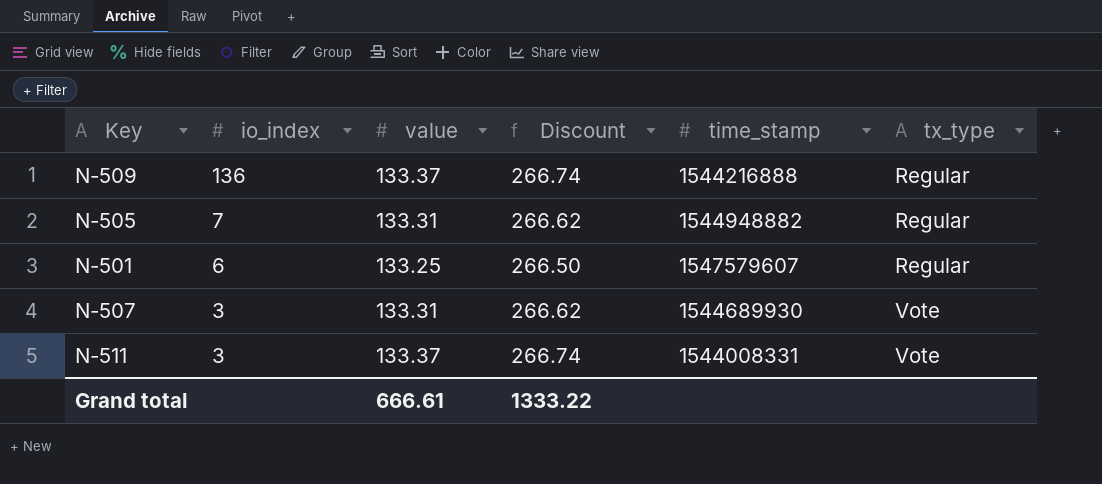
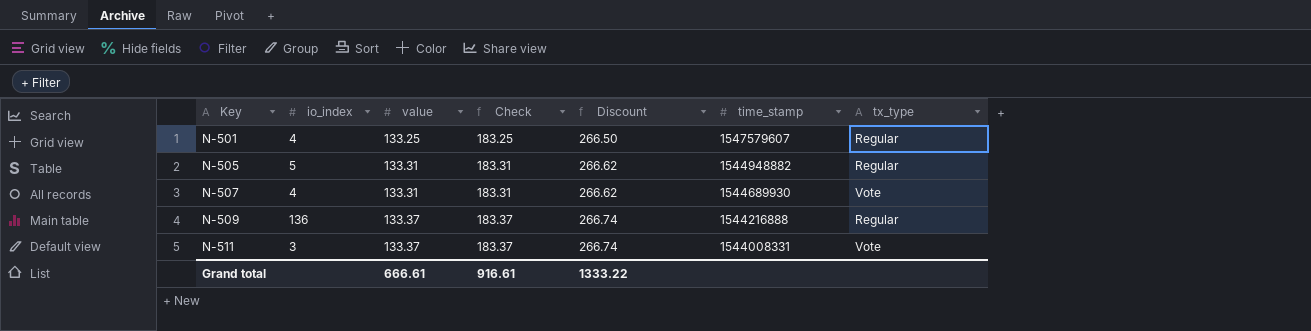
row order: io_index descending -> Key ascending
column Check | formula: none -> [value] + 50
N-501 | io_index: 6 -> 4
N-505 | io_index: 7 -> 5
N-507 | io_index: 3 -> 4

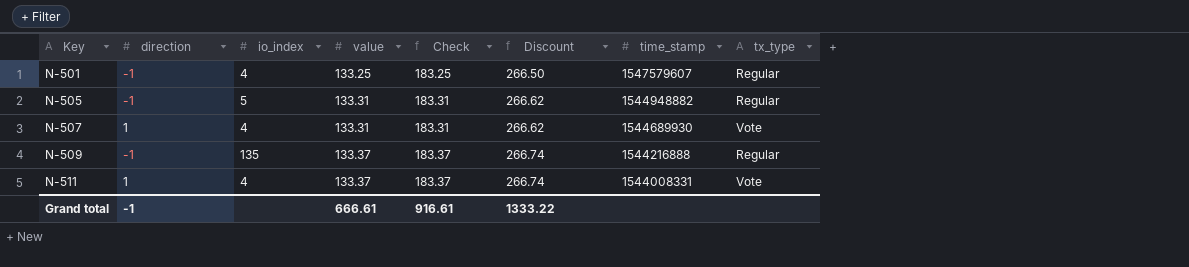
column direction | position: none -> 2
N-509 | io_index: 136 -> 135
N-511 | io_index: 3 -> 4

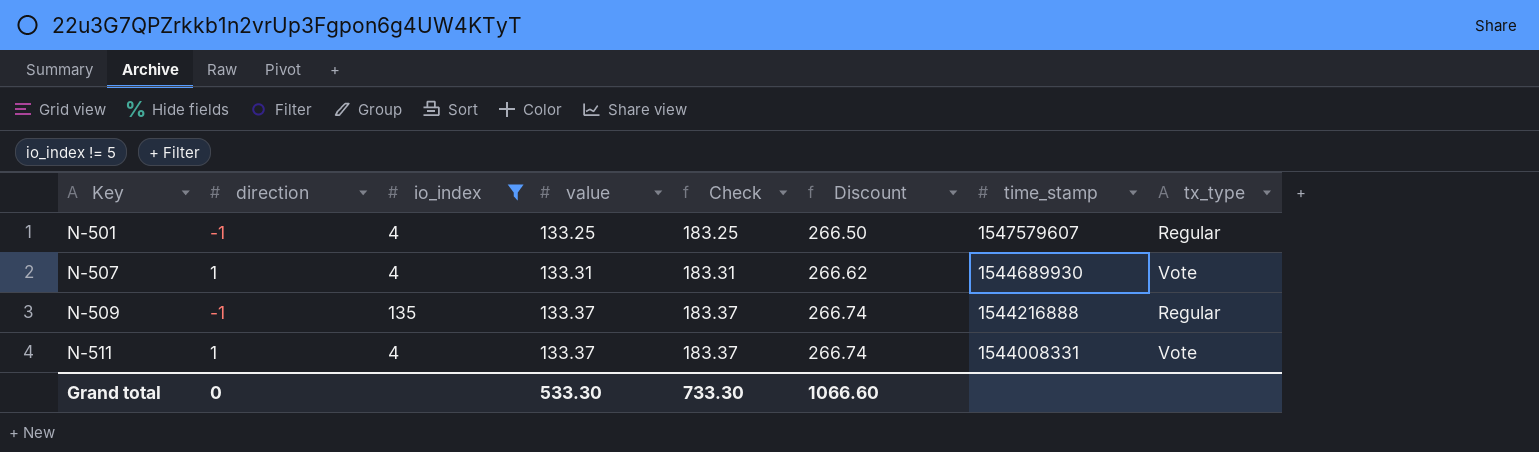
filter: none -> io_index != 5
Grand total | direction: -1 -> 0
Grand total | value: 666.61 -> 533.30
Grand total | Check: 916.61 -> 733.30
Grand total | Discount: 1333.22 -> 1066.60

